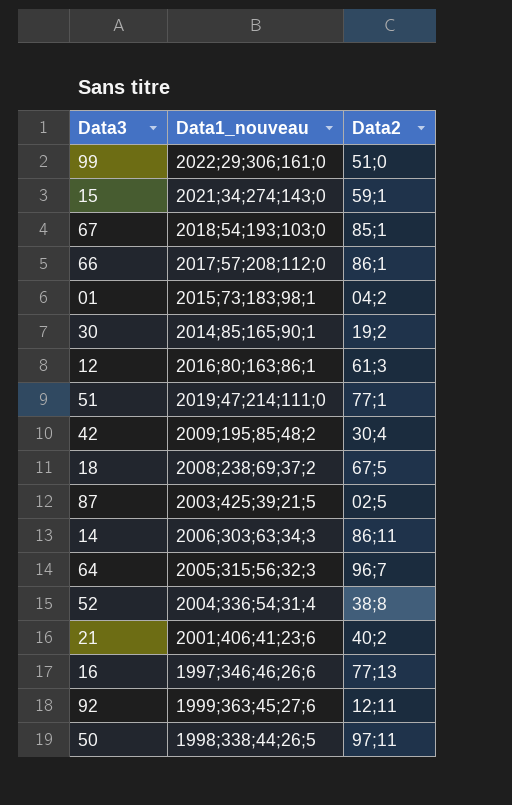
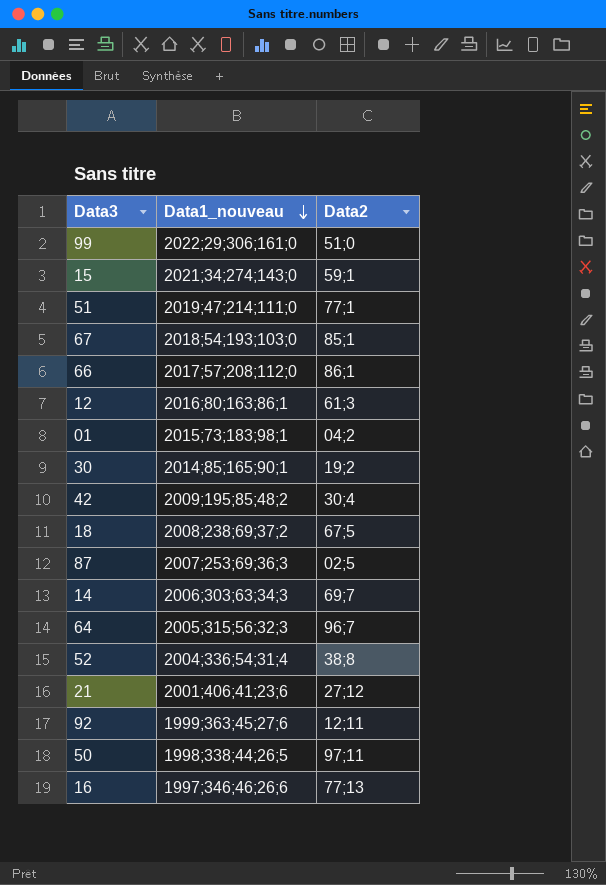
row order: none -> Data1_nouveau descending
87 | Data1_nouveau: 2003;425;39;21;5 -> 2007;253;69;36;3
14 | Data2: 86;11 -> 69;7
21 | Data2: 40;2 -> 27;12

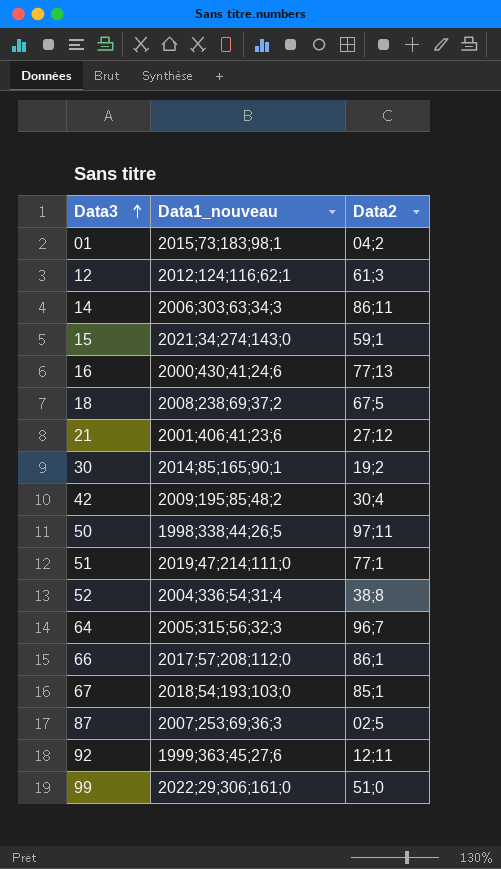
row order: Data1_nouveau descending -> Data3 ascending
12 | Data1_nouveau: 2016;80;163;86;1 -> 2012;124;116;62;1
14 | Data2: 69;7 -> 86;11
16 | Data1_nouveau: 1997;346;46;26;6 -> 2000;430;41;24;6

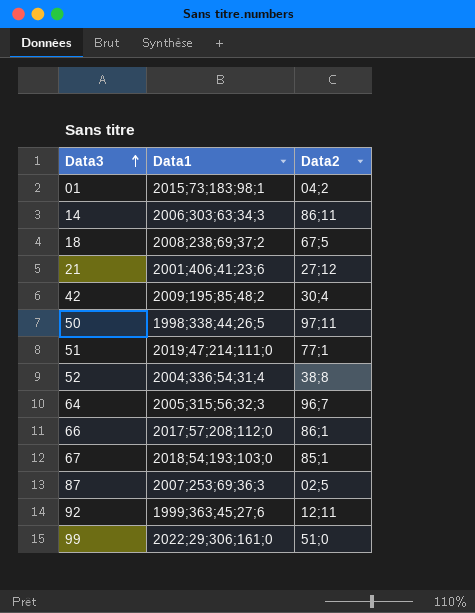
column name: Data1_nouveau -> Data1
row 12: 2012;124;116;62;1 | 61;3 -> none
row 15: 2021;34;274;143;0 | 59;1 -> none
row 16: 2000;430;41;24;6 | 77;13 -> none
row 30: 2014;85;165;90;1 | 19;2 -> none

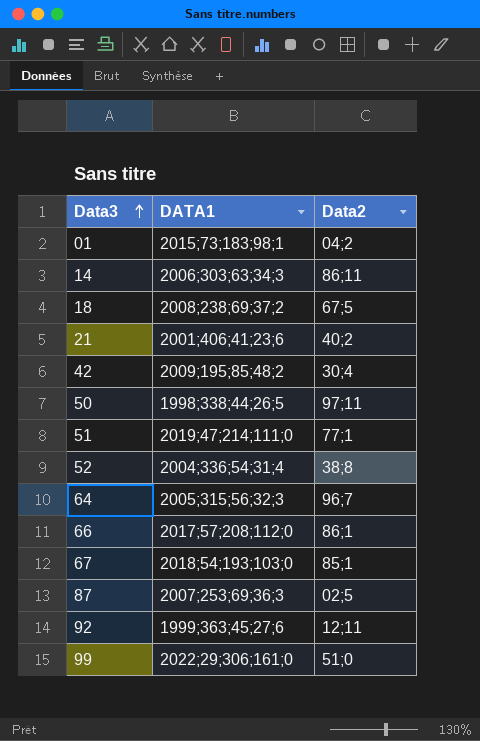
column name: Data1 -> DATA1
21 | Data2: 27;12 -> 40;2

